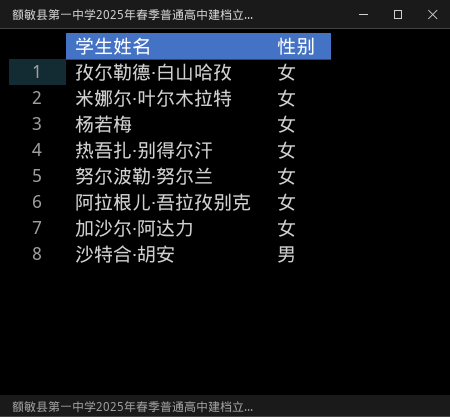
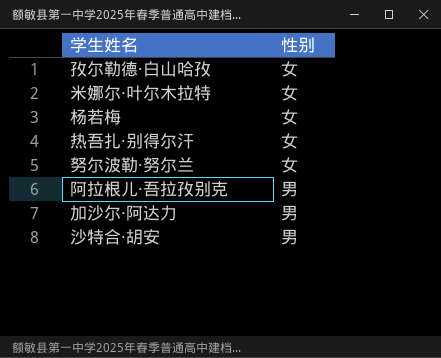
阿拉根儿·吾拉孜别克 | 性别: 女 -> 男
加沙尔·阿达力 | 性别: 女 -> 男

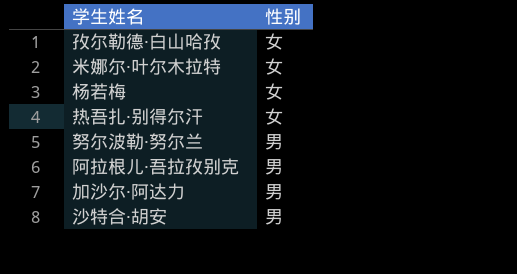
努尔波勒·努尔兰 | 性别: 女 -> 男

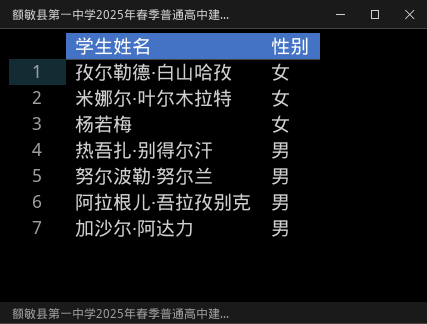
row 沙特合·胡安: 男 -> none
热吾扎·别得尔汗 | 性别: 女 -> 男

